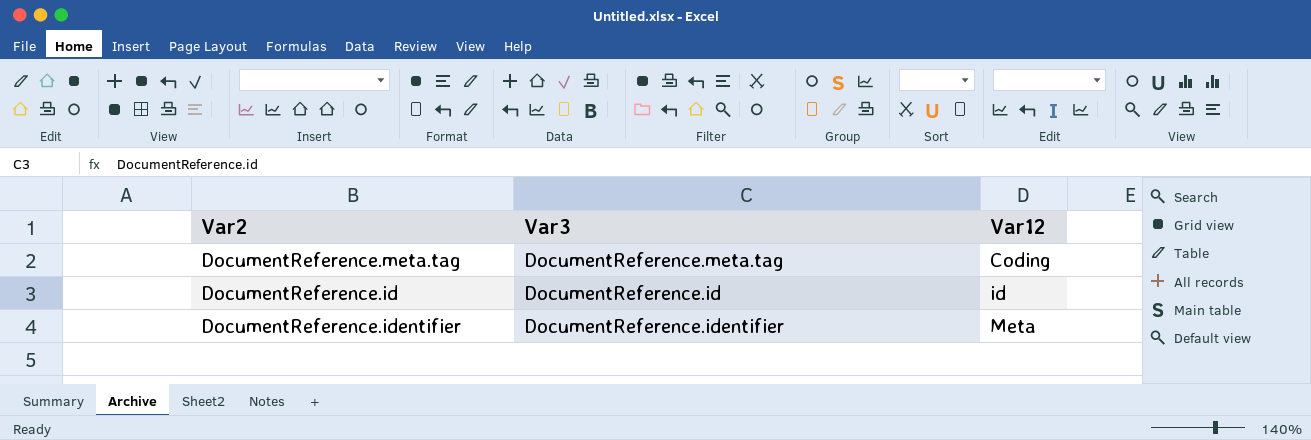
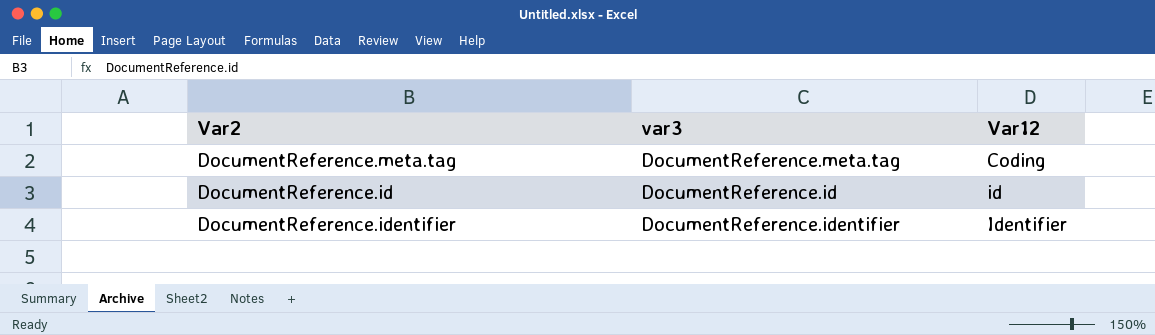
column name: Var3 -> var3
DocumentReference.identifier | Var12: Meta -> Identifier

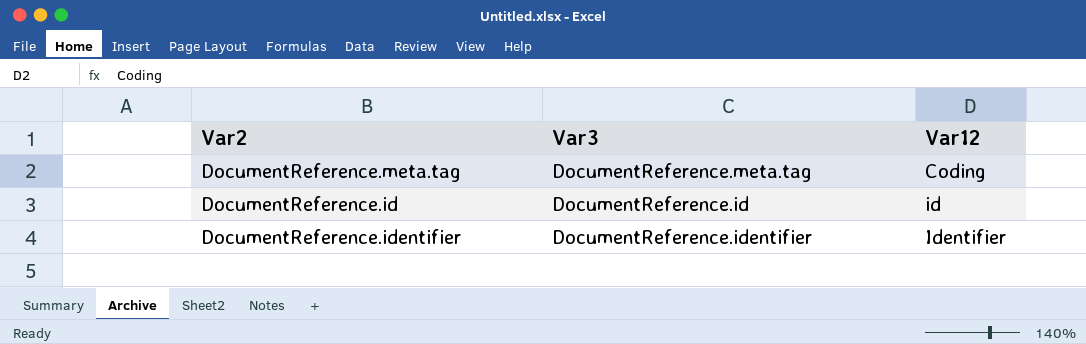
column name: var3 -> Var3

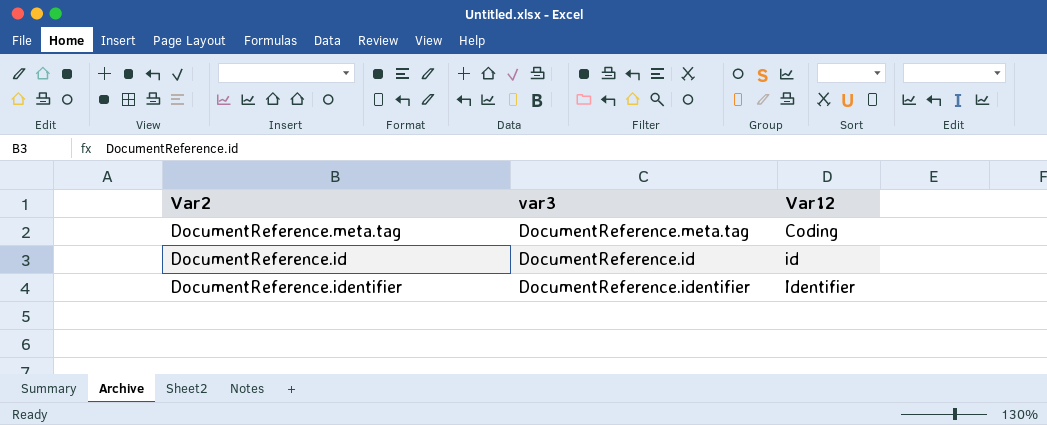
column name: Var3 -> var3

